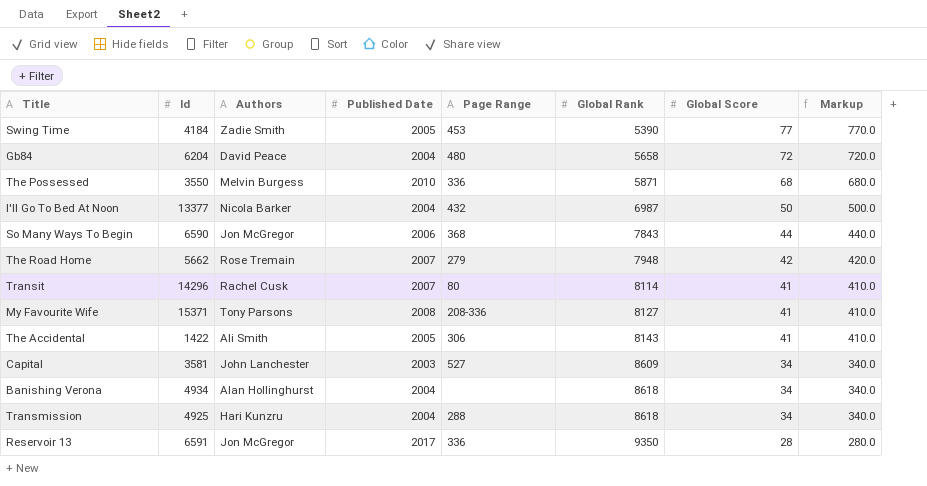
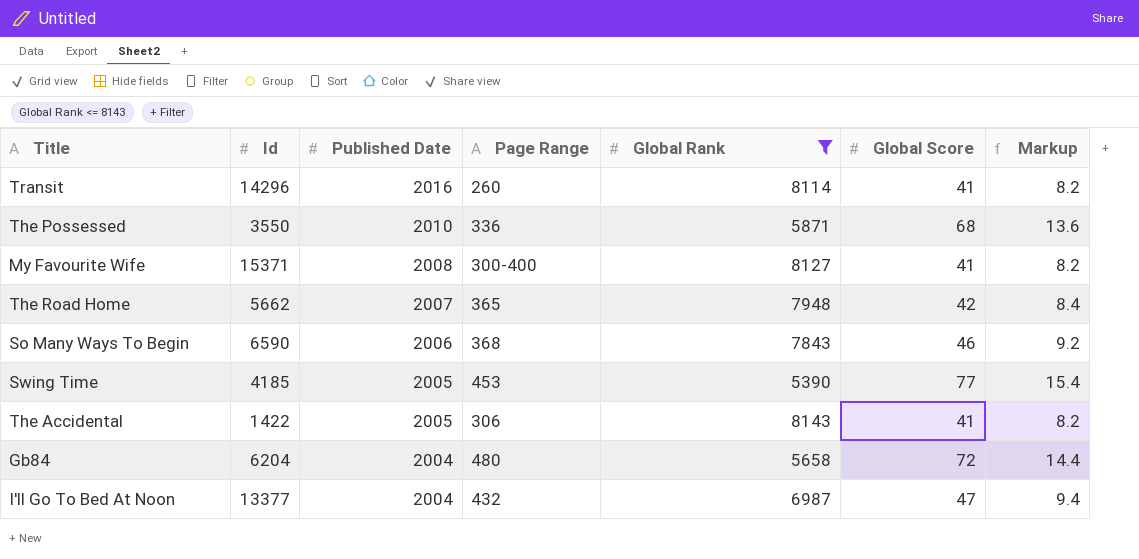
filter: none -> Global Rank <= 8143
row order: Global Rank ascending -> Published Date descending
column Authors | position: 3 -> none
column Markup | formula: [Global Score] * 10 -> [Global Score] * 0.2
Transit | Published Date: 2007 -> 2016
Transit | Page Range: 80 -> 260
My Favourite Wife | Page Range: 208-336 -> 300-400
The Road Home | Page Range: 279 -> 365
So Many Ways To Begin | Global Score: 44 -> 46
Swing Time | Id: 4184 -> 4185
I'll Go To Bed At Noon | Global Score: 50 -> 47

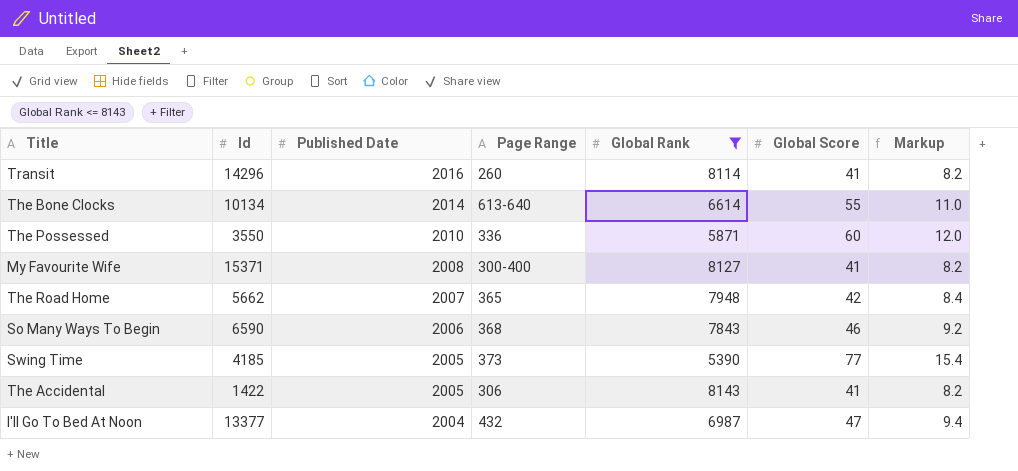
row Gb84: 6204 | 2004 | 480 | 5658 | 72 | 14.4 -> none
row The Bone Clocks: none -> 10134 | 2014 | 613-640 | 6614 | 55 | 11.0
The Possessed | Global Score: 68 -> 60
The Possessed | Markup: 13.6 -> 12.0
Swing Time | Page Range: 453 -> 373

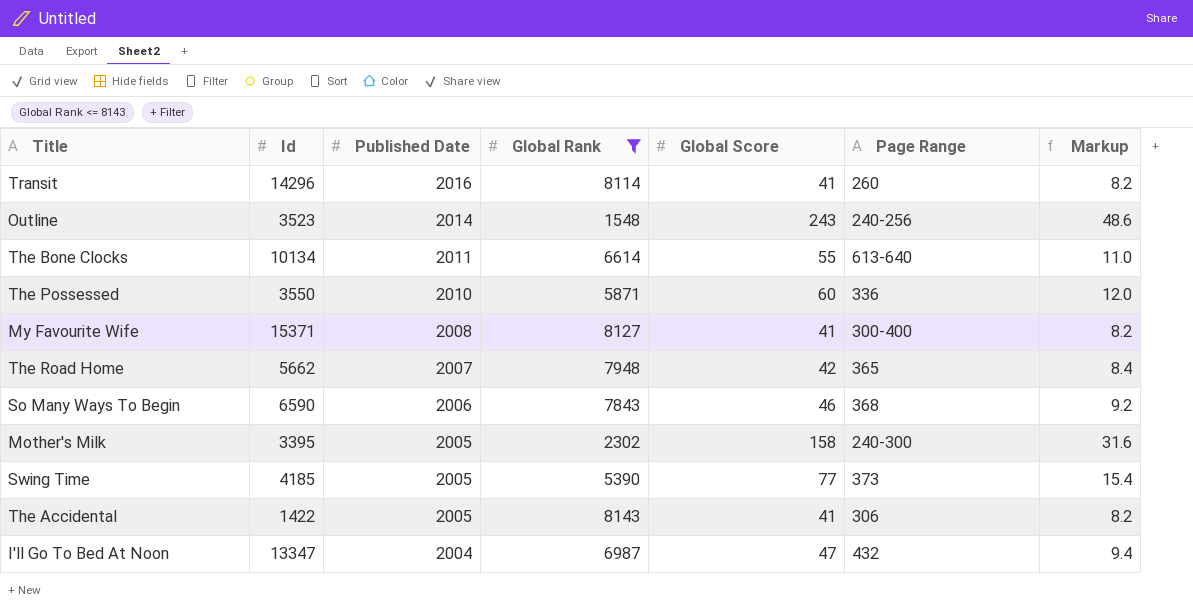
column Page Range | position: 4 -> 6
row Outline: none -> 3523 | 2014 | 1548 | 243 | 240-256 | 48.6
The Bone Clocks | Published Date: 2014 -> 2011
row Mother's Milk: none -> 3395 | 2005 | 2302 | 158 | 240-300 | 31.6
I'll Go To Bed At Noon | Id: 13377 -> 13347

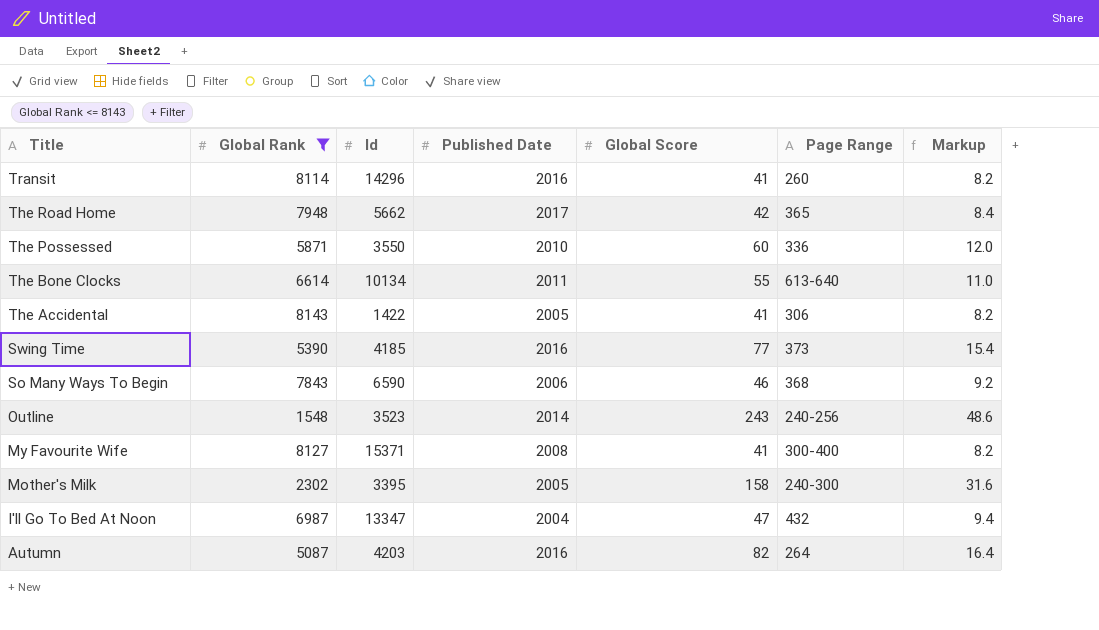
row order: Published Date descending -> Title descending
column Global Rank | position: 4 -> 2
The Road Home | Published Date: 2007 -> 2017
Swing Time | Published Date: 2005 -> 2016
row Autumn: none -> 5087 | 4203 | 2016 | 82 | 264 | 16.4

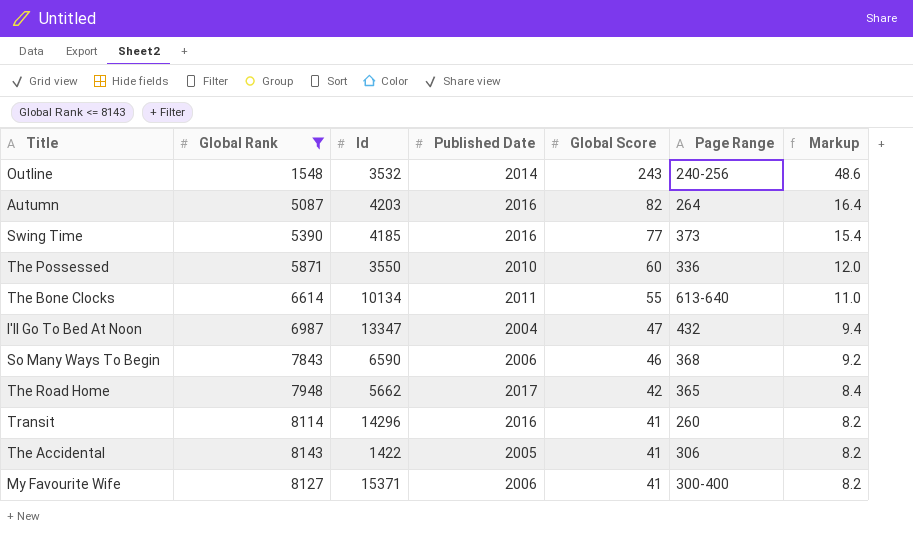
row order: Title descending -> Global Score descending
row Mother's Milk: 2302 | 3395 | 2005 | 158 | 240-300 | 31.6 -> none
Outline | Id: 3523 -> 3532
My Favourite Wife | Published Date: 2008 -> 2006

